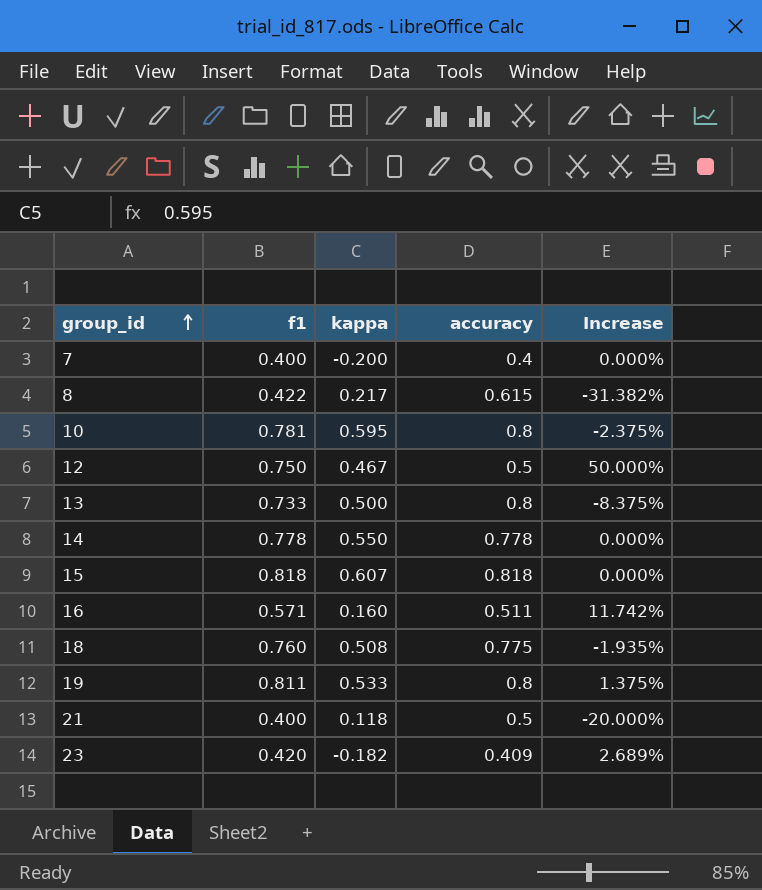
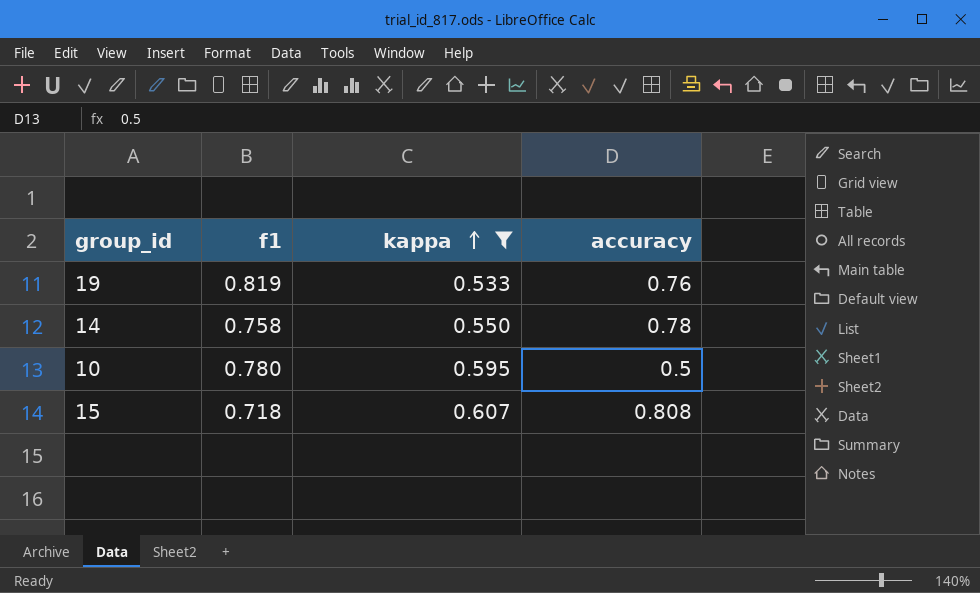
filter: none -> kappa >= 0.533
row order: group_id ascending -> kappa ascending
column Increase | formula: ([f1] - [accuracy]) / [accuracy] -> none
19 | f1: 0.811 -> 0.819
19 | accuracy: 0.8 -> 0.76
14 | f1: 0.778 -> 0.758
14 | accuracy: 0.778 -> 0.78
10 | f1: 0.781 -> 0.780
10 | accuracy: 0.8 -> 0.5
15 | f1: 0.818 -> 0.718
15 | accuracy: 0.818 -> 0.808

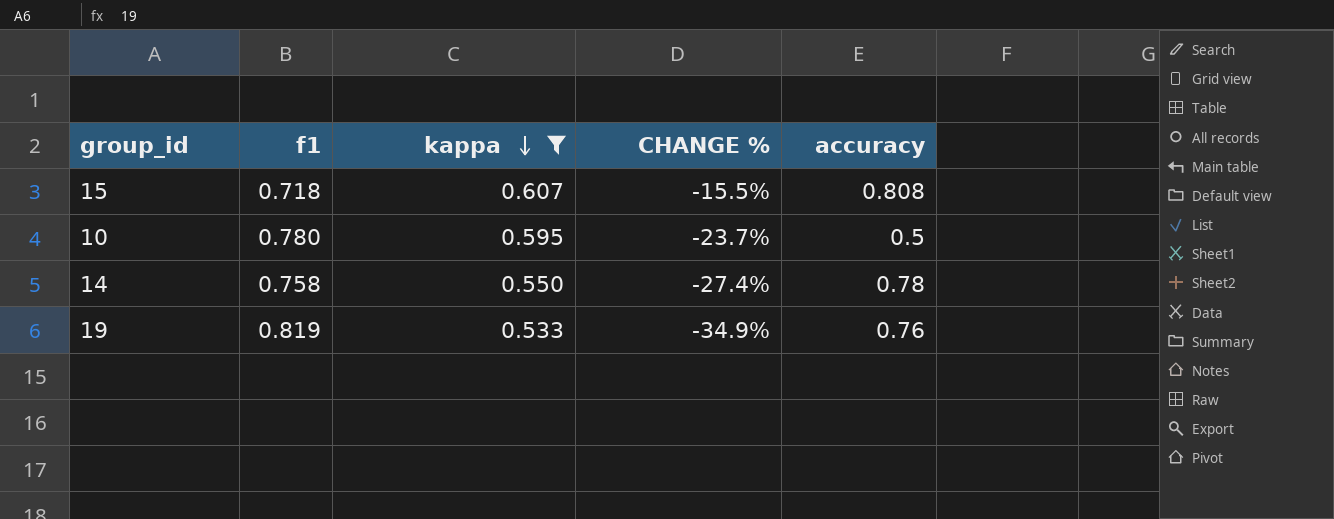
row order: kappa ascending -> kappa descending
column CHANGE % | formula: none -> ([kappa] - [f1]) / [f1]

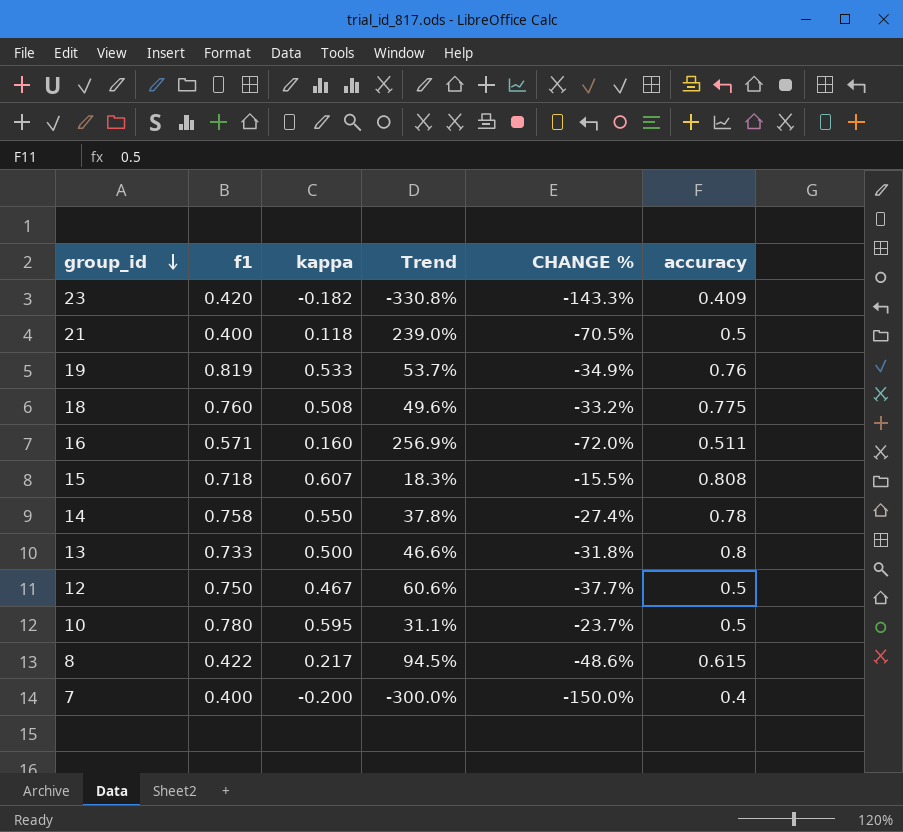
filter: kappa >= 0.533 -> none
row order: kappa descending -> group_id descending
column Trend | formula: none -> ([f1] - [kappa]) / [kappa]

